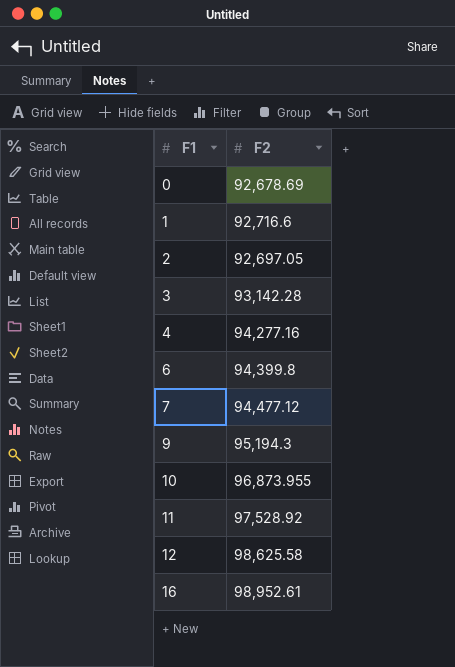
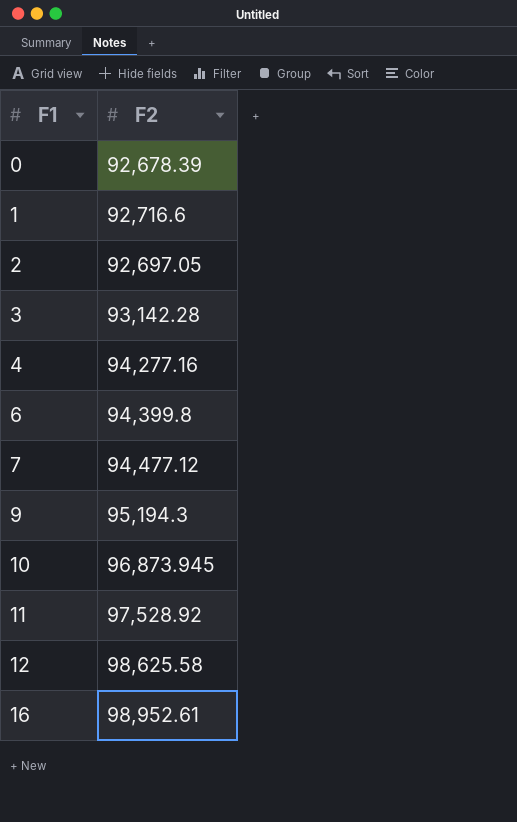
0 | F2: 92,678.69 -> 92,678.39
10 | F2: 96,873.955 -> 96,873.945

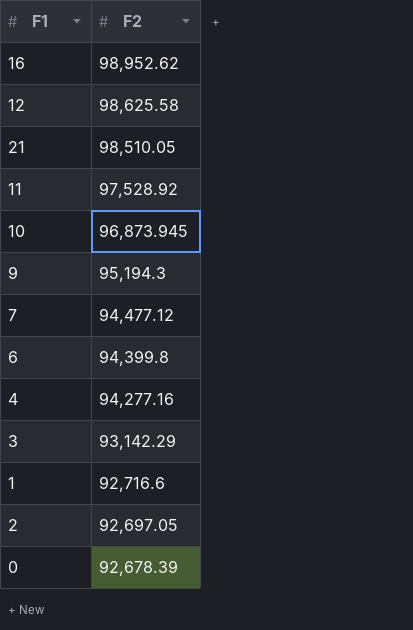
row order: F1 ascending -> F2 descending
16 | F2: 98,952.61 -> 98,952.62
row 21: none -> 98,510.05
3 | F2: 93,142.28 -> 93,142.29

